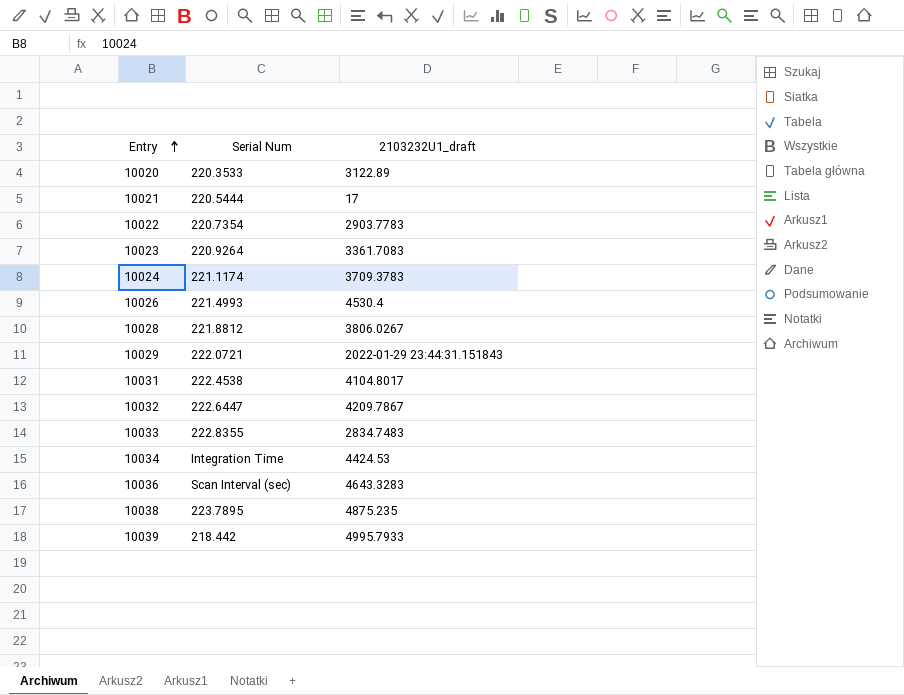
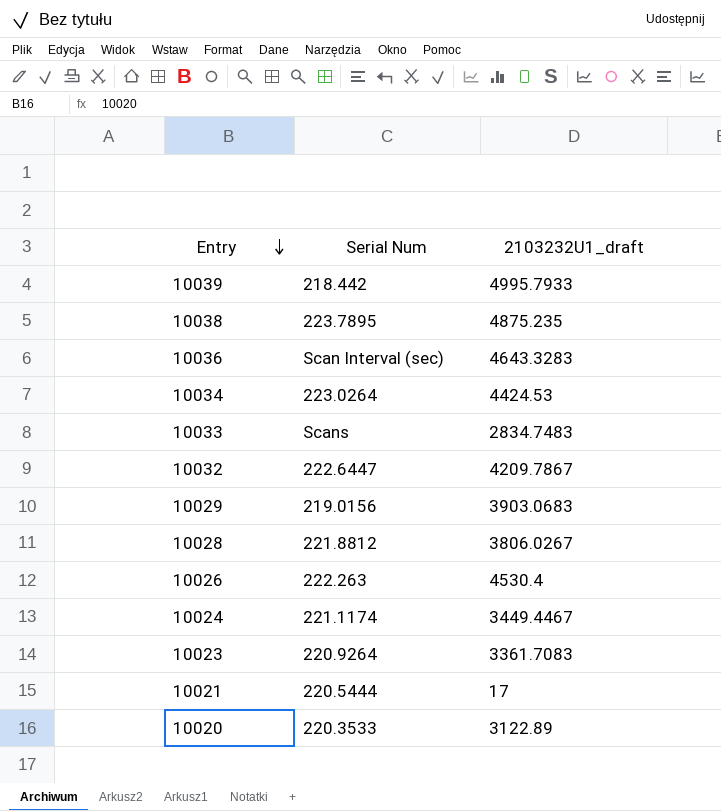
row order: Entry ascending -> Entry descending
row 10022: 220.7354 | 2903.7783 -> none
row 10031: 222.4538 | 4104.8017 -> none
10034 | Serial Num: Integration Time -> 223.0264
10033 | Serial Num: 222.8355 -> Scans
10029 | Serial Num: 222.0721 -> 219.0156
10029 | 2103232U1_draft: 2022-01-29 23:44:31.151843 -> 3903.0683
10026 | Serial Num: 221.4993 -> 222.263
10024 | 2103232U1_draft: 3709.3783 -> 3449.4467

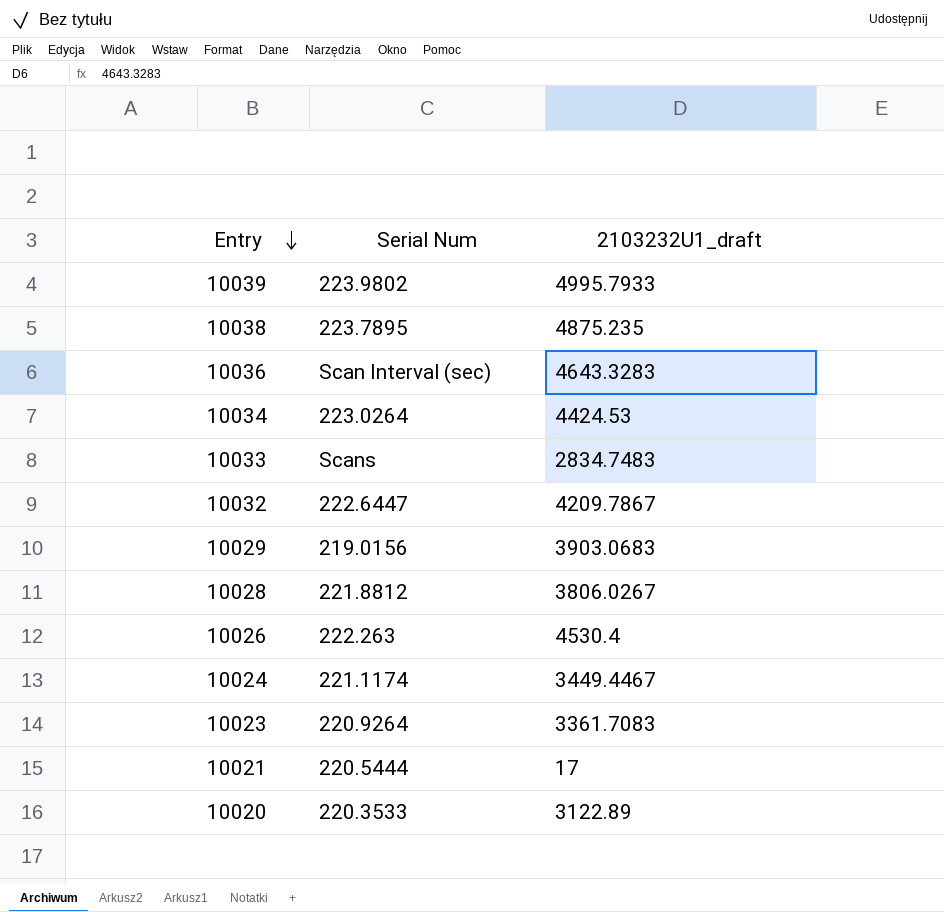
10039 | Serial Num: 218.442 -> 223.9802

